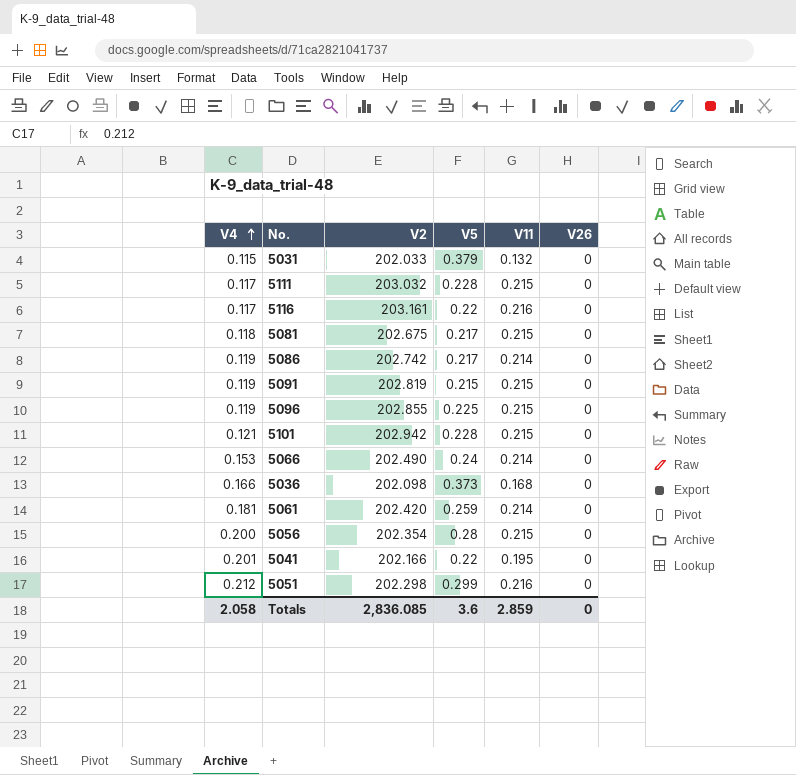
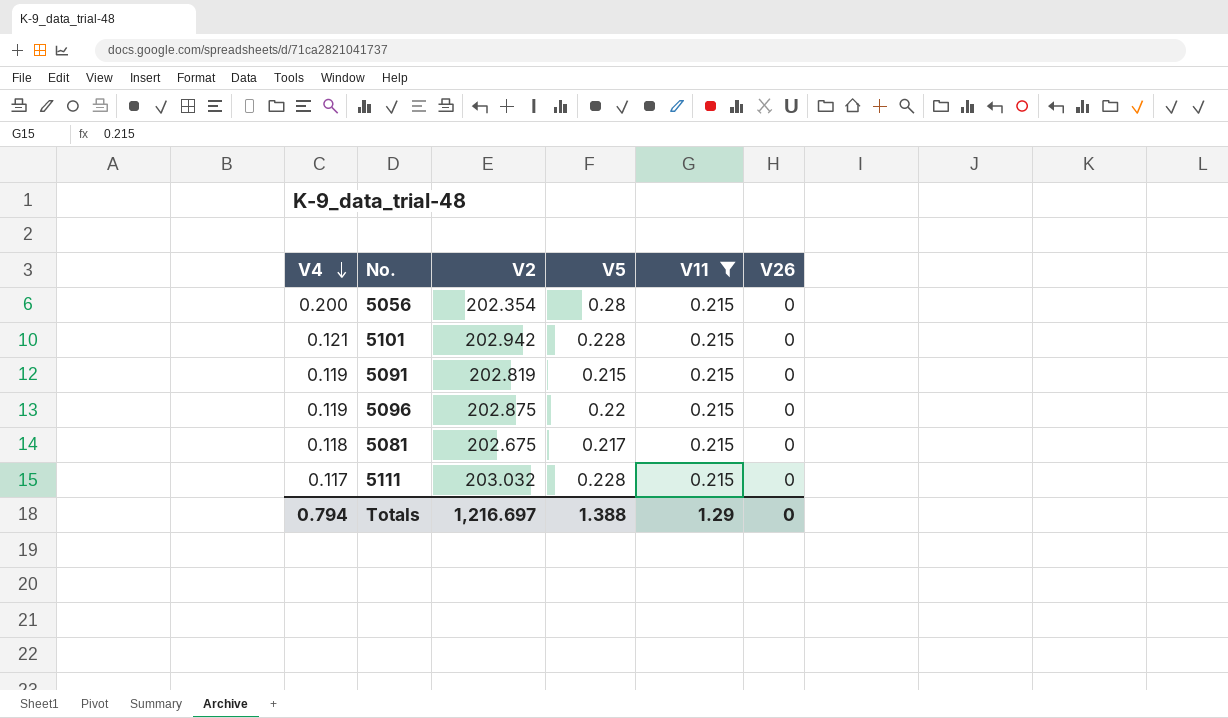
filter: none -> V11 = 0.215
row order: V4 ascending -> V4 descending
5096 | V2: 202.855 -> 202.875
5096 | V5: 0.225 -> 0.22
Totals | V4: 2.058 -> 0.794
Totals | V2: 2,836.085 -> 1,216.697
Totals | V5: 3.6 -> 1.388
Totals | V11: 2.859 -> 1.29

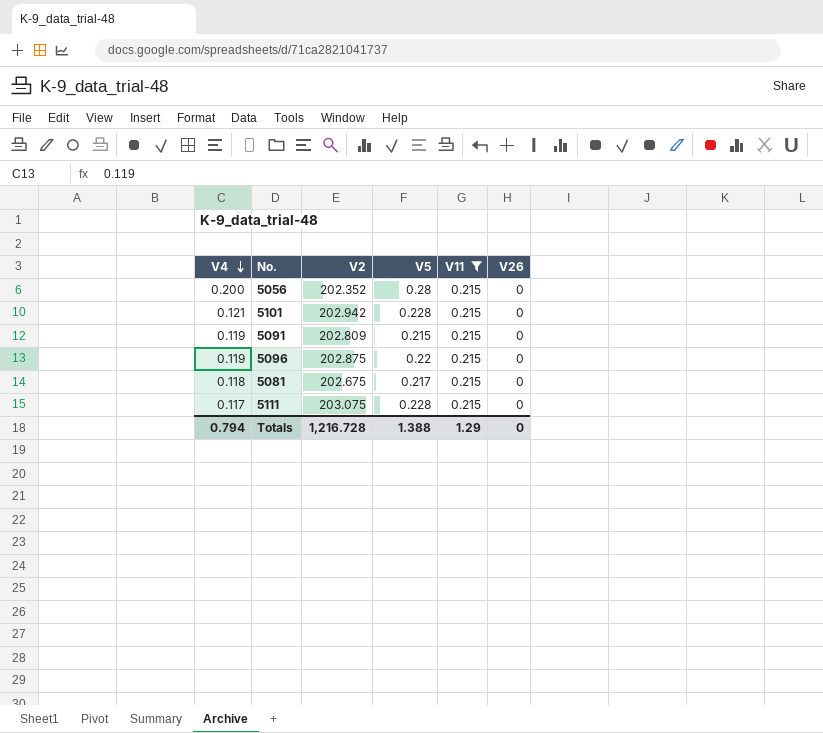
5056 | V2: 202.354 -> 202.352
5091 | V2: 202.819 -> 202.809
5111 | V2: 203.032 -> 203.075
Totals | V2: 1,216.697 -> 1,216.728

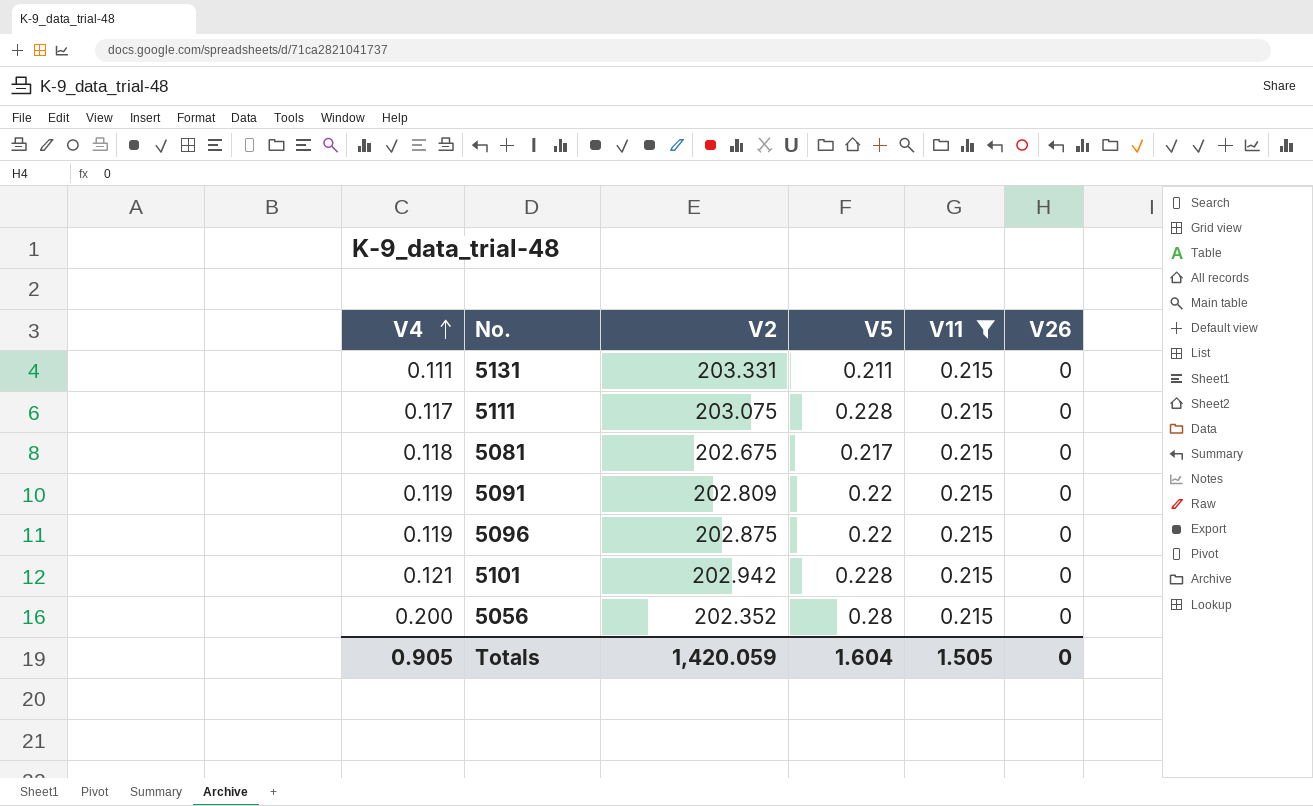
row order: V4 descending -> V4 ascending
row 5131: none -> 0.111 | 203.331 | 0.211 | 0.215 | 0
5091 | V5: 0.215 -> 0.22
Totals | V4: 0.794 -> 0.905
Totals | V2: 1,216.728 -> 1,420.059
Totals | V5: 1.388 -> 1.604
Totals | V11: 1.29 -> 1.505

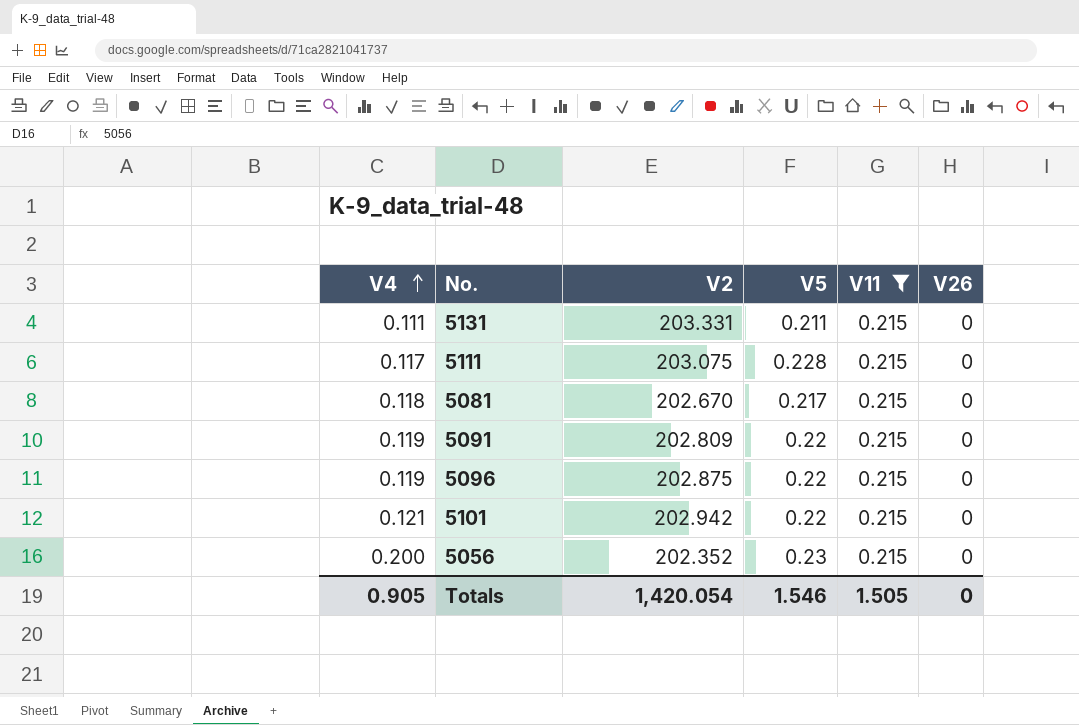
5081 | V2: 202.675 -> 202.670
5101 | V5: 0.228 -> 0.22
5056 | V5: 0.28 -> 0.23
Totals | V2: 1,420.059 -> 1,420.054
Totals | V5: 1.604 -> 1.546

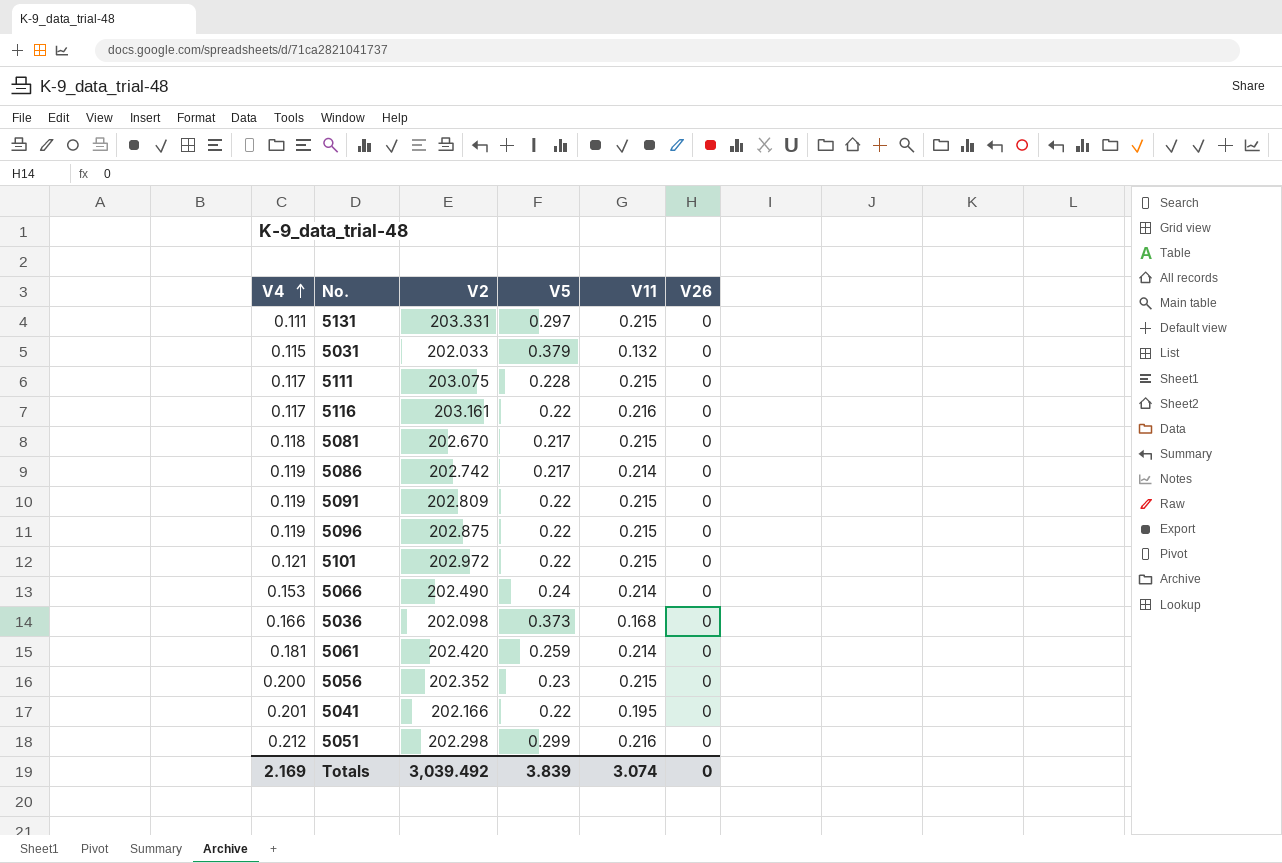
filter: V11 = 0.215 -> none
5131 | V5: 0.211 -> 0.297
5101 | V2: 202.942 -> 202.972
Totals | V4: 0.905 -> 2.169
Totals | V2: 1,420.054 -> 3,039.492
Totals | V5: 1.546 -> 3.839
Totals | V11: 1.505 -> 3.074

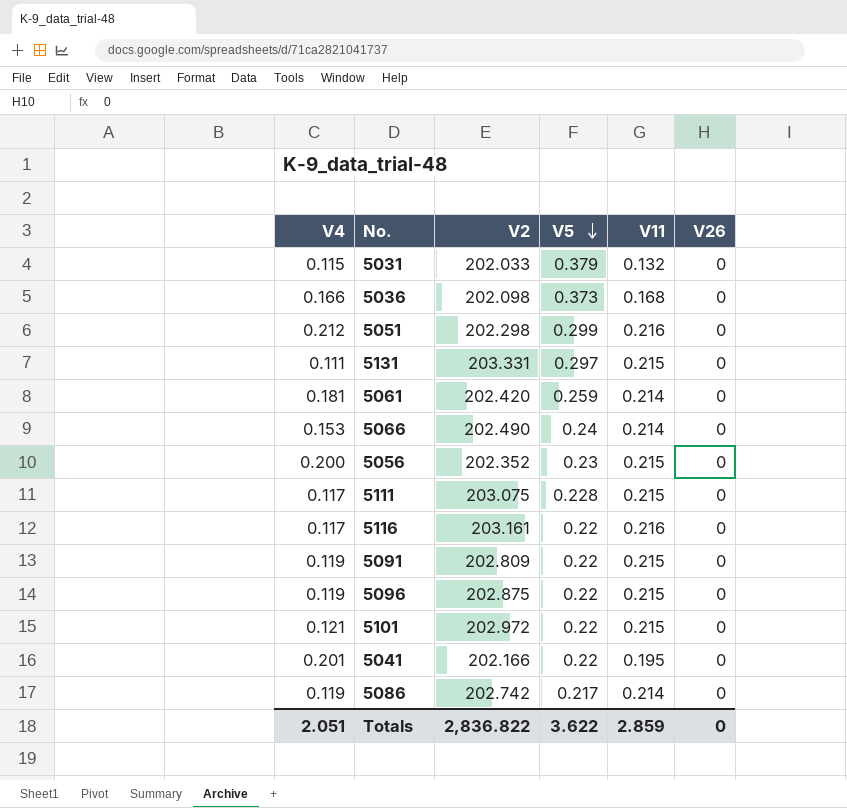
row order: V4 ascending -> V5 descending
row 5081: 0.118 | 202.670 | 0.217 | 0.215 | 0 -> none
Totals | V4: 2.169 -> 2.051
Totals | V2: 3,039.492 -> 2,836.822
Totals | V5: 3.839 -> 3.622
Totals | V11: 3.074 -> 2.859

